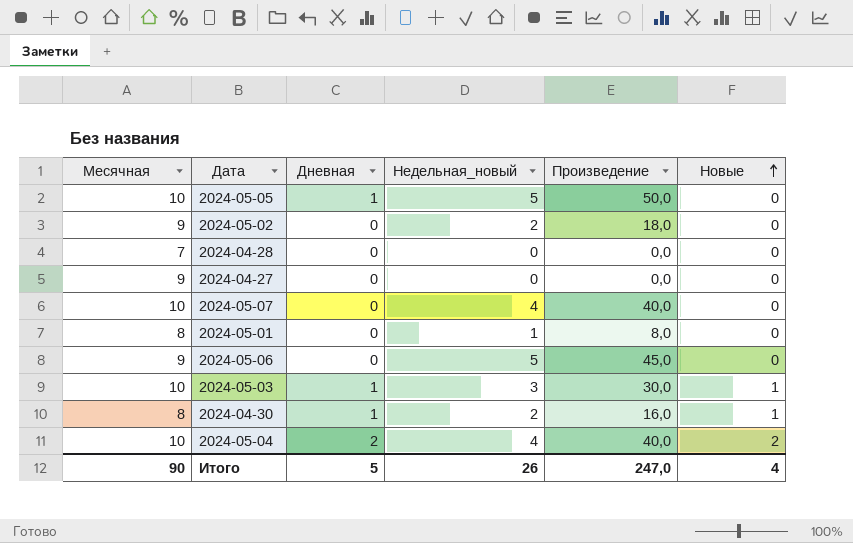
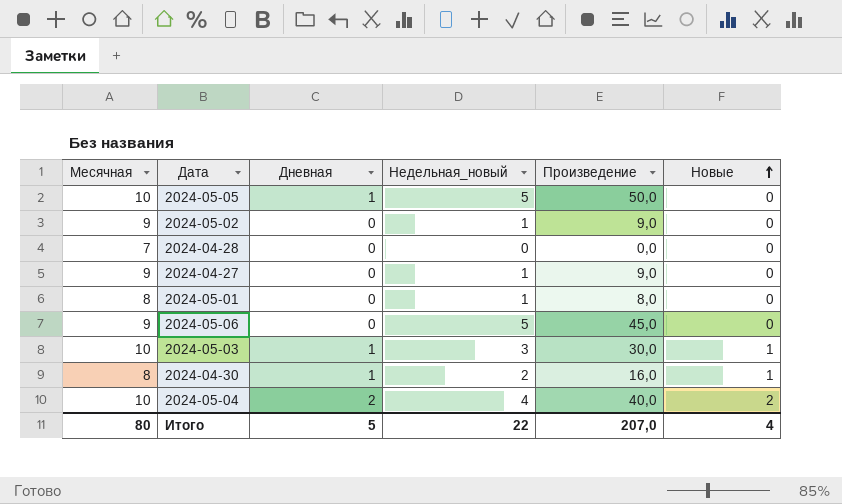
row 2024-05-07: 10 | 0 | 4 | 40,0 | 0 -> none
2024-05-02 | Недельная_новый: 2 -> 1
2024-05-02 | Произведение: 18,0 -> 9,0
2024-04-27 | Недельная_новый: 0 -> 1
2024-04-27 | Произведение: 0,0 -> 9,0
Итого | Месячная: 90 -> 80
Итого | Недельная_новый: 26 -> 22
Итого | Произведение: 247,0 -> 207,0

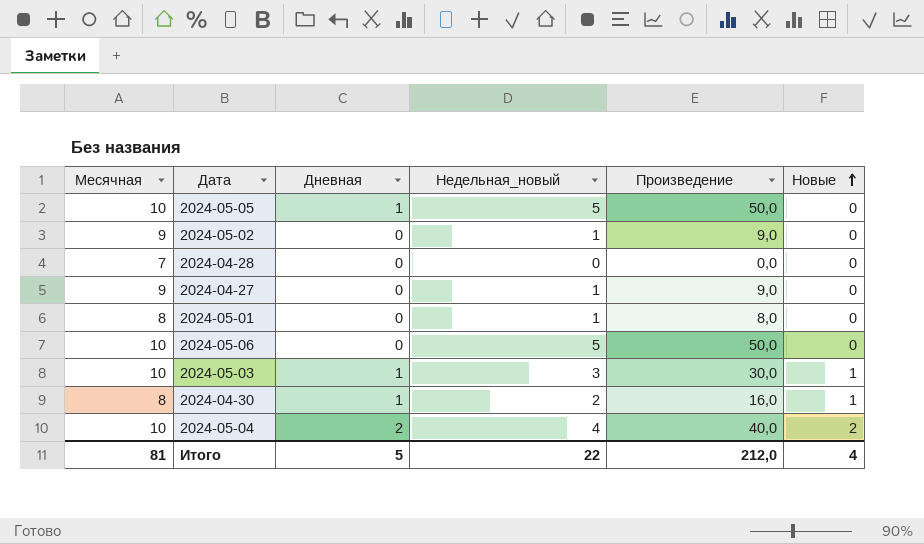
2024-05-06 | Месячная: 9 -> 10
2024-05-06 | Произведение: 45,0 -> 50,0
Итого | Месячная: 80 -> 81
Итого | Произведение: 207,0 -> 212,0

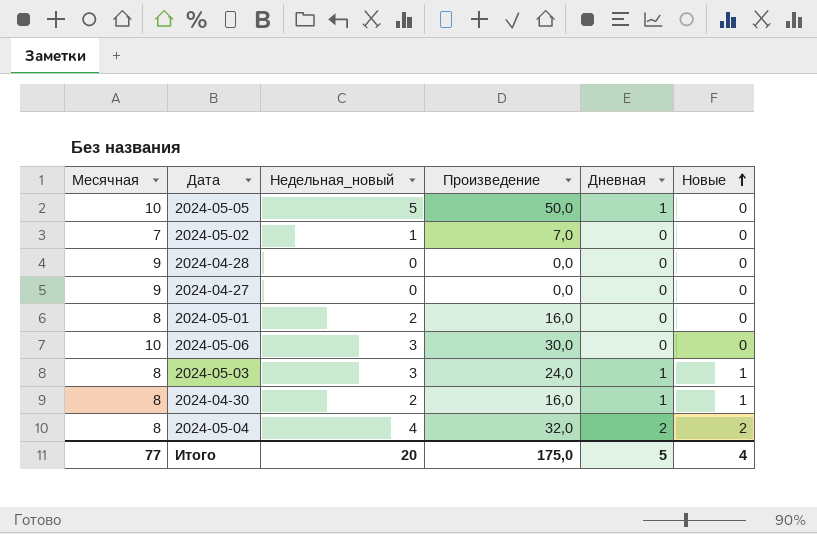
column Дневная | position: 3 -> 5
2024-05-02 | Месячная: 9 -> 7
2024-05-02 | Произведение: 9,0 -> 7,0
2024-04-28 | Месячная: 7 -> 9
2024-04-27 | Недельная_новый: 1 -> 0
2024-04-27 | Произведение: 9,0 -> 0,0
2024-05-01 | Недельная_новый: 1 -> 2
2024-05-01 | Произведение: 8,0 -> 16,0
2024-05-06 | Недельная_новый: 5 -> 3
2024-05-06 | Произведение: 50,0 -> 30,0
2024-05-03 | Месячная: 10 -> 8
2024-05-03 | Произведение: 30,0 -> 24,0
2024-05-04 | Месячная: 10 -> 8
2024-05-04 | Произведение: 40,0 -> 32,0
Итого | Месячная: 81 -> 77
Итого | Недельная_новый: 22 -> 20
Итого | Произведение: 212,0 -> 175,0

